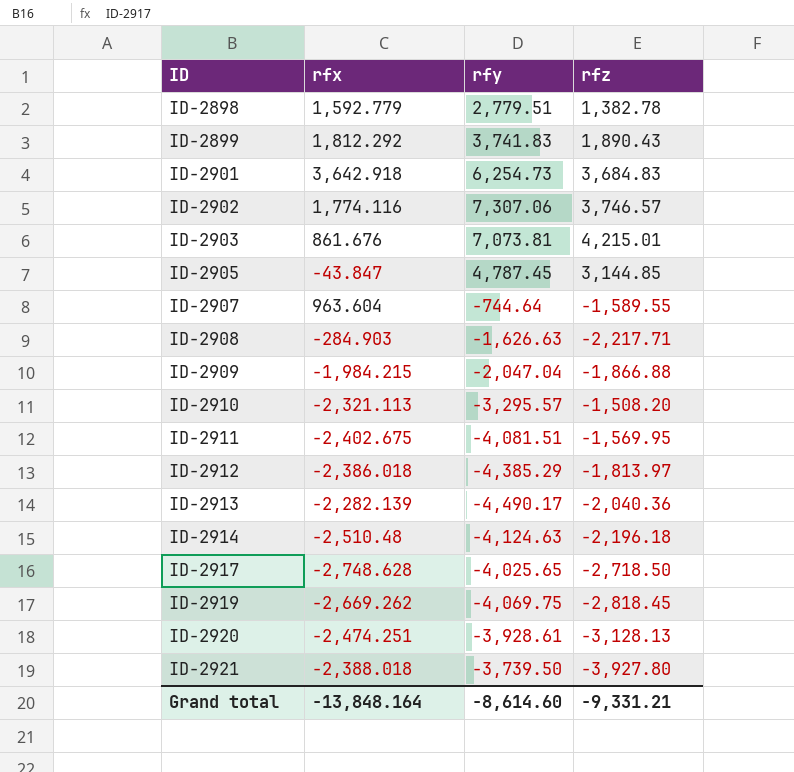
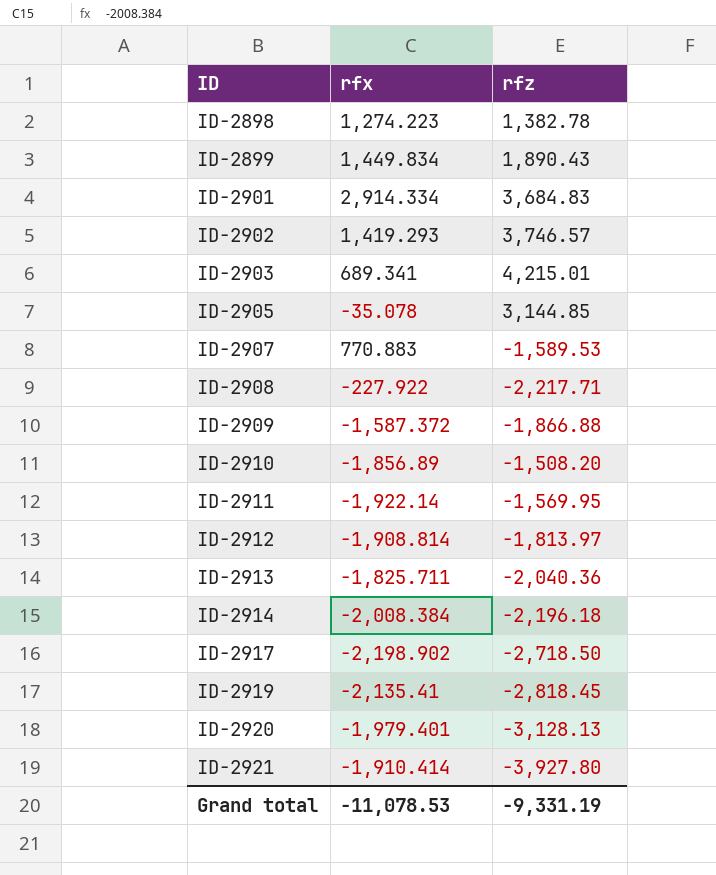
column rfy | position: 3 -> none
ID-2898 | rfx: 1,592.779 -> 1,274.223
ID-2899 | rfx: 1,812.292 -> 1,449.834
ID-2901 | rfx: 3,642.918 -> 2,914.334
ID-2902 | rfx: 1,774.116 -> 1,419.293
ID-2903 | rfx: 861.676 -> 689.341
ID-2905 | rfx: -43.847 -> -35.078
ID-2907 | rfx: 963.604 -> 770.883
ID-2907 | rfz: -1,589.55 -> -1,589.53
ID-2908 | rfx: -284.903 -> -227.922
ID-2909 | rfx: -1,984.215 -> -1,587.372
ID-2910 | rfx: -2,321.113 -> -1,856.89
ID-2911 | rfx: -2,402.675 -> -1,922.14
ID-2912 | rfx: -2,386.018 -> -1,908.814
ID-2913 | rfx: -2,282.139 -> -1,825.711
ID-2914 | rfx: -2,510.48 -> -2,008.384
ID-2917 | rfx: -2,748.628 -> -2,198.902
ID-2919 | rfx: -2,669.262 -> -2,135.41
ID-2920 | rfx: -2,474.251 -> -1,979.401
ID-2921 | rfx: -2,388.018 -> -1,910.414
Grand total | rfx: -13,848.164 -> -11,078.53
Grand total | rfz: -9,331.21 -> -9,331.19

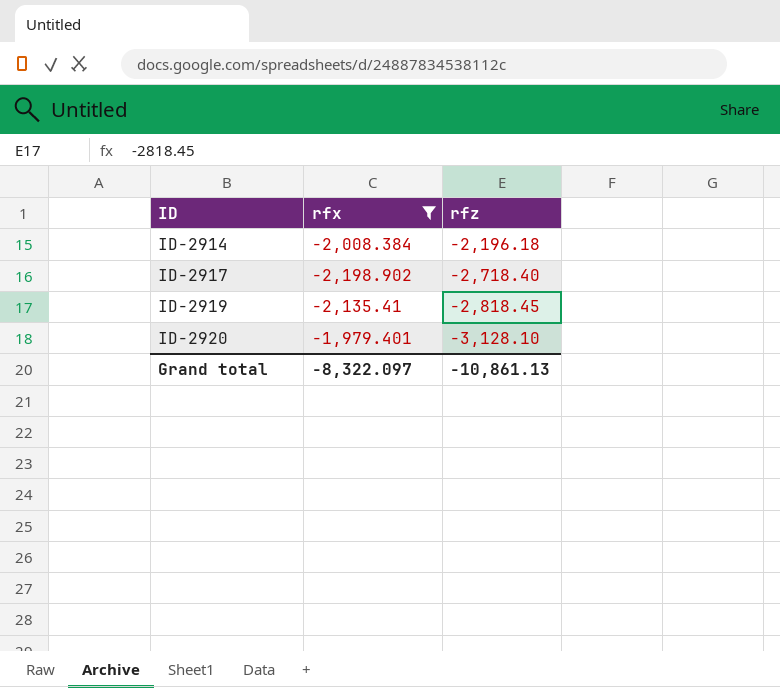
filter: none -> rfx <= -1,979.401
ID-2917 | rfz: -2,718.50 -> -2,718.40
ID-2920 | rfz: -3,128.13 -> -3,128.10
Grand total | rfx: -11,078.53 -> -8,322.097
Grand total | rfz: -9,331.19 -> -10,861.13

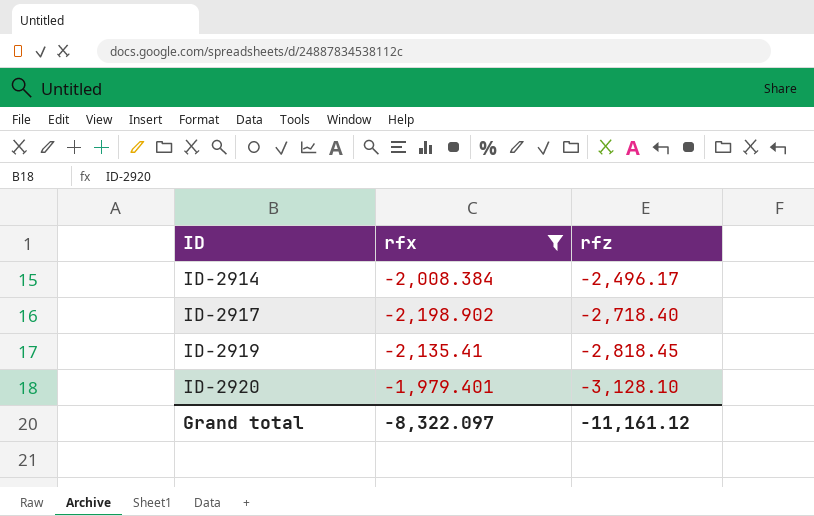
ID-2914 | rfz: -2,196.18 -> -2,496.17
Grand total | rfz: -10,861.13 -> -11,161.12

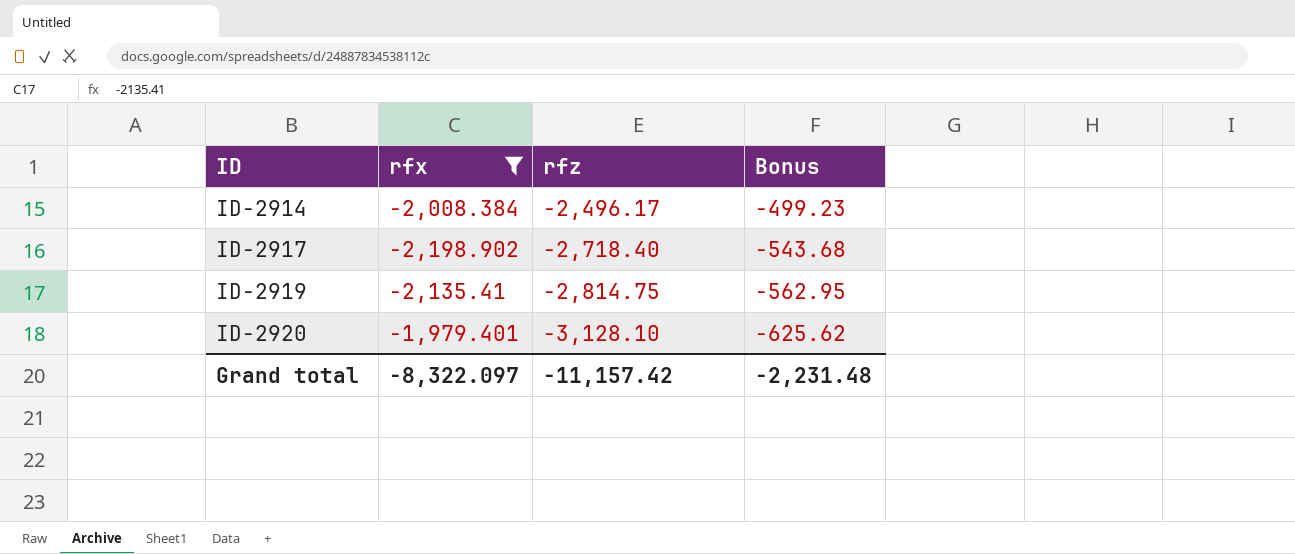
column Bonus | formula: none -> [rfz] * 0.2
ID-2919 | rfz: -2,818.45 -> -2,814.75
Grand total | rfz: -11,161.12 -> -11,157.42

